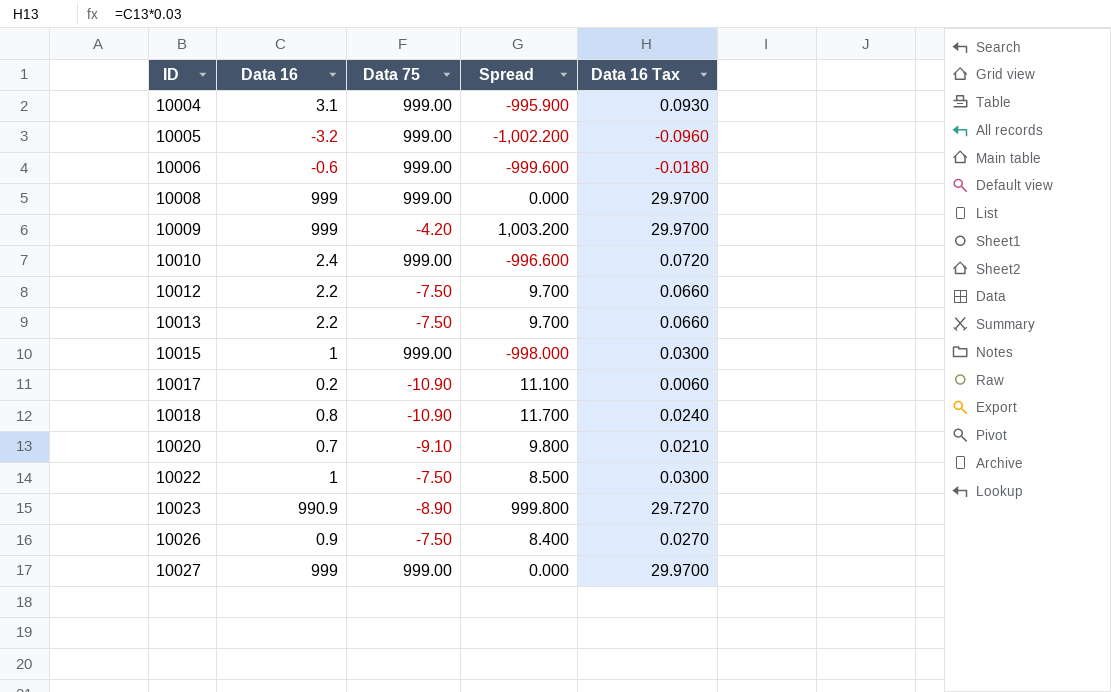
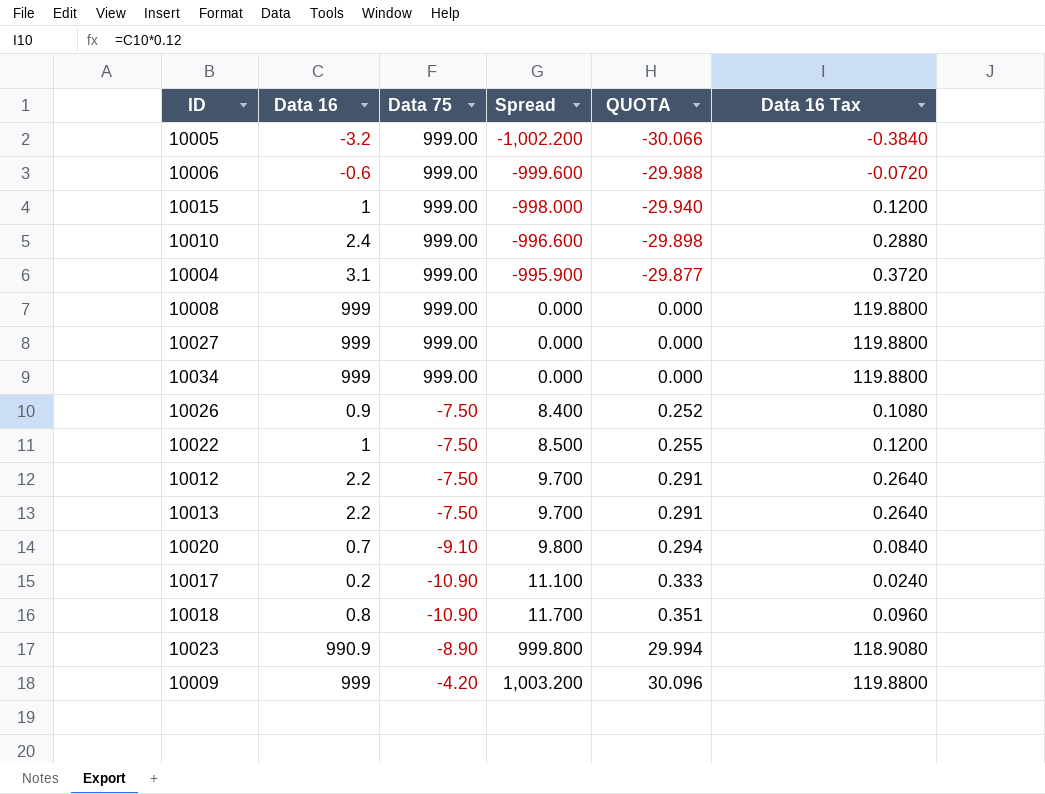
row order: ID ascending -> Spread ascending
column QUOTA | formula: none -> [Spread] * 0.03
column Data 16 Tax | formula: [Data 16] * 0.03 -> [Data 16] * 0.12
row 10034: none -> 999 | 999.00 | 0.000 | 0.000 | 119.8800

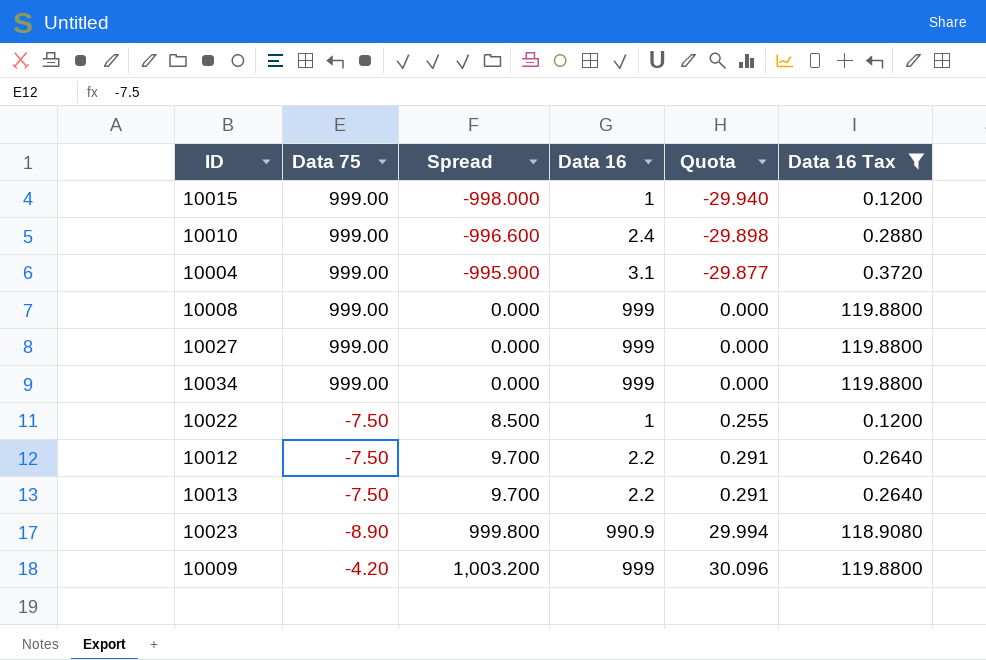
filter: none -> Data 16 Tax >= 0.1200
column Data 16 | position: 2 -> 4
column name: QUOTA -> Quota

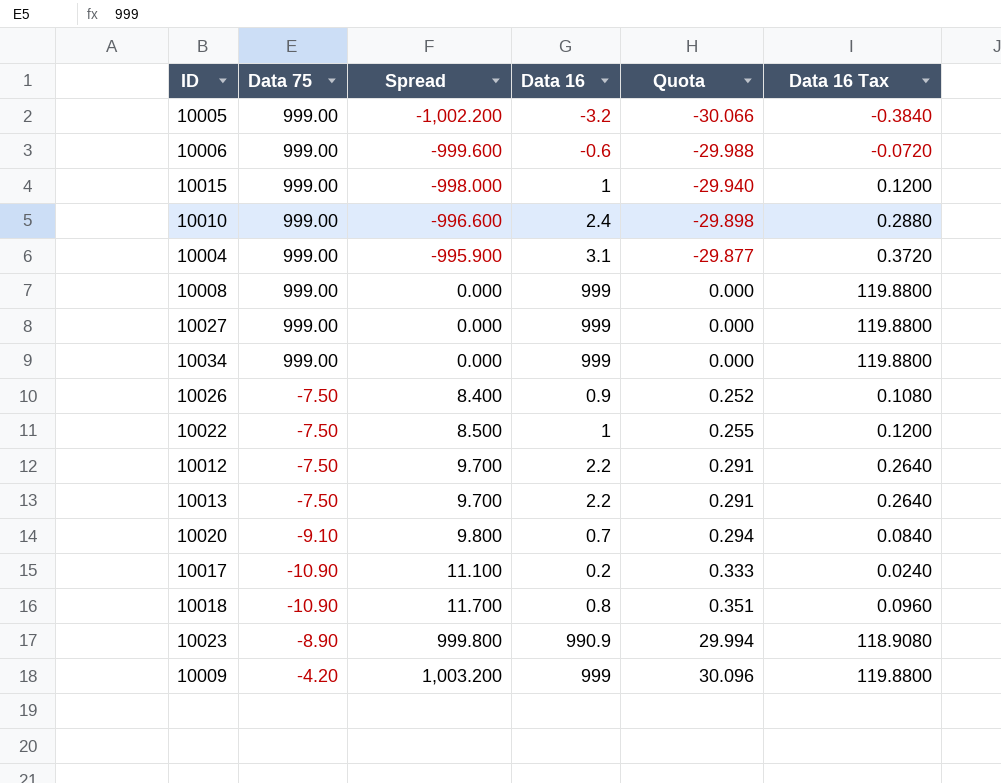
filter: Data 16 Tax >= 0.1200 -> none

